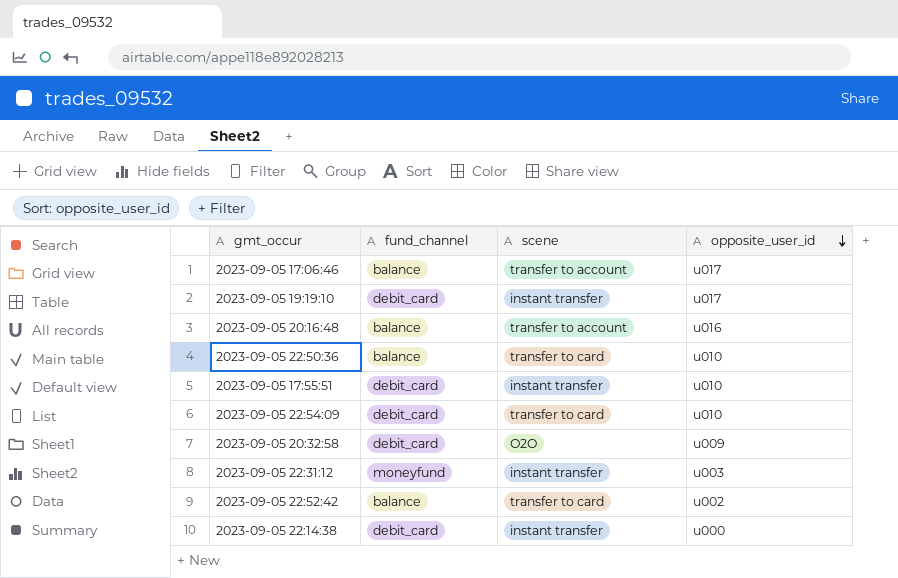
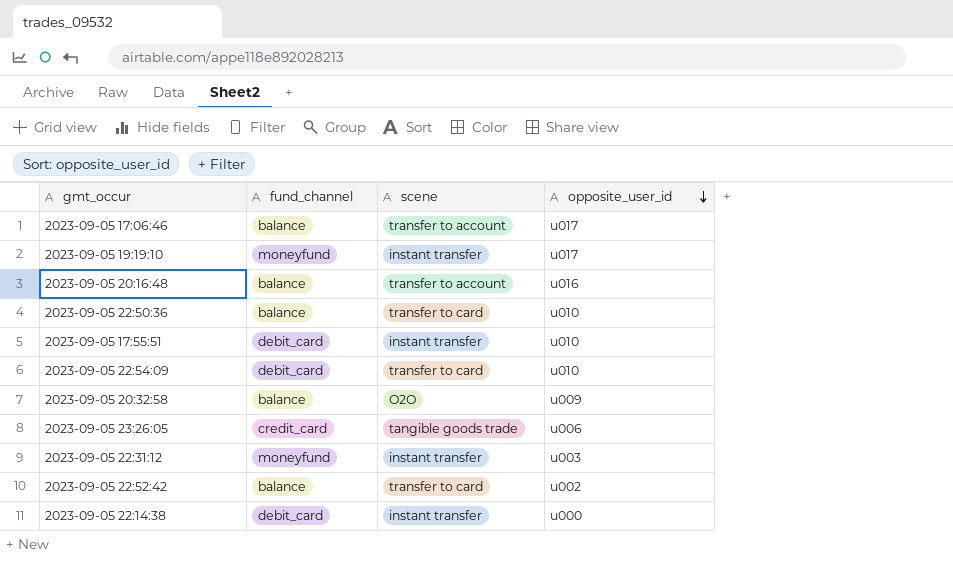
2023-09-05 19:19:10 | fund_channel: debit_card -> moneyfund
2023-09-05 20:32:58 | fund_channel: debit_card -> balance
row 2023-09-05 23:26:05: none -> credit_card | tangible goods trade | u006

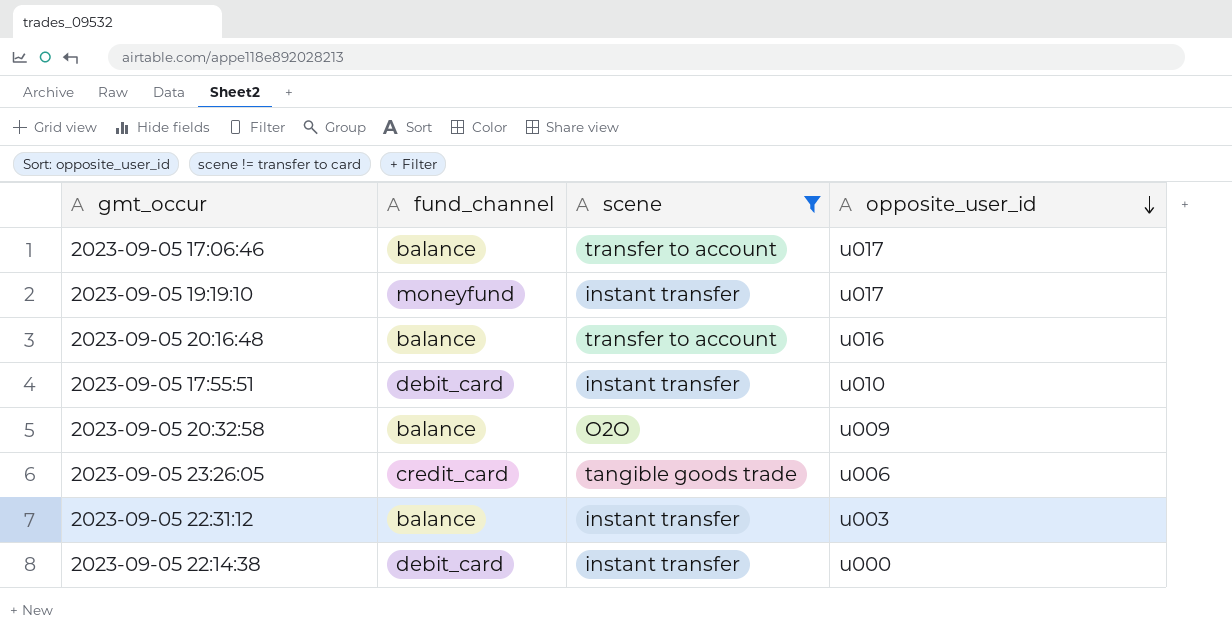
filter: none -> scene != transfer to card
2023-09-05 22:31:12 | fund_channel: moneyfund -> balance

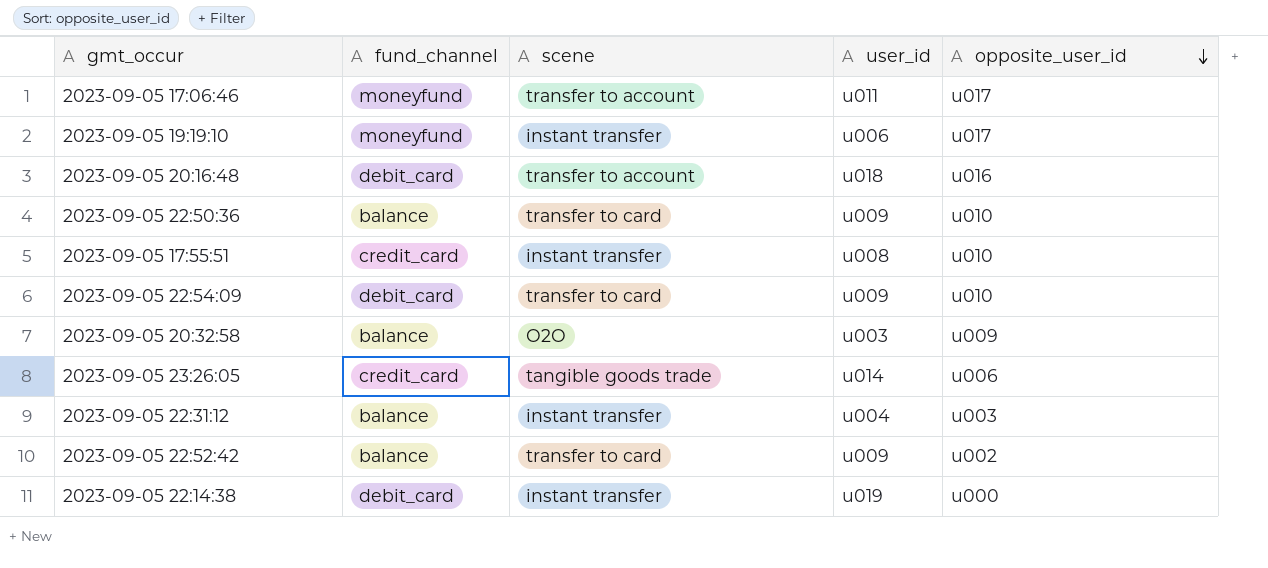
filter: scene != transfer to card -> none
column user_id | position: none -> 4
2023-09-05 17:06:46 | fund_channel: balance -> moneyfund
2023-09-05 20:16:48 | fund_channel: balance -> debit_card
2023-09-05 17:55:51 | fund_channel: debit_card -> credit_card

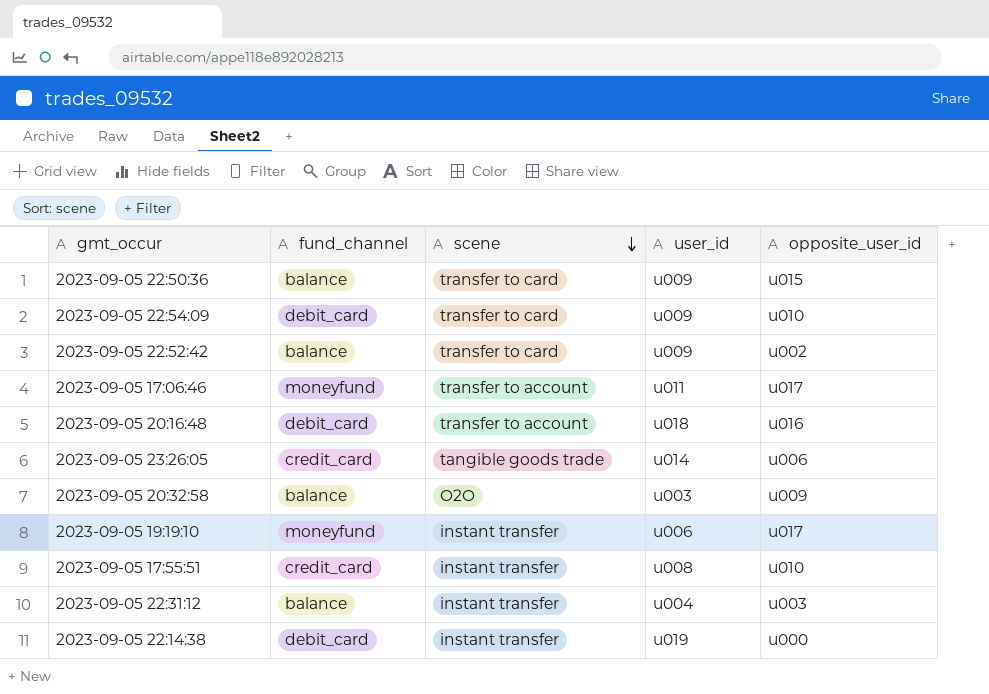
row order: opposite_user_id descending -> scene descending
2023-09-05 22:50:36 | opposite_user_id: u010 -> u015

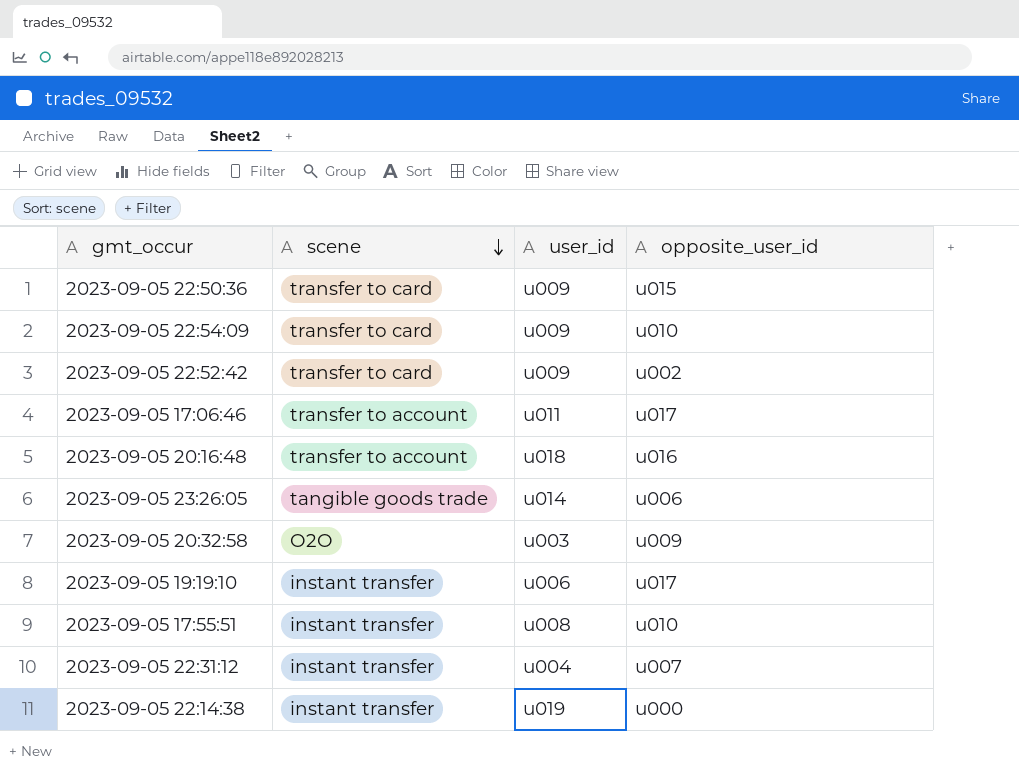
column fund_channel | position: 2 -> none
2023-09-05 22:31:12 | opposite_user_id: u003 -> u007

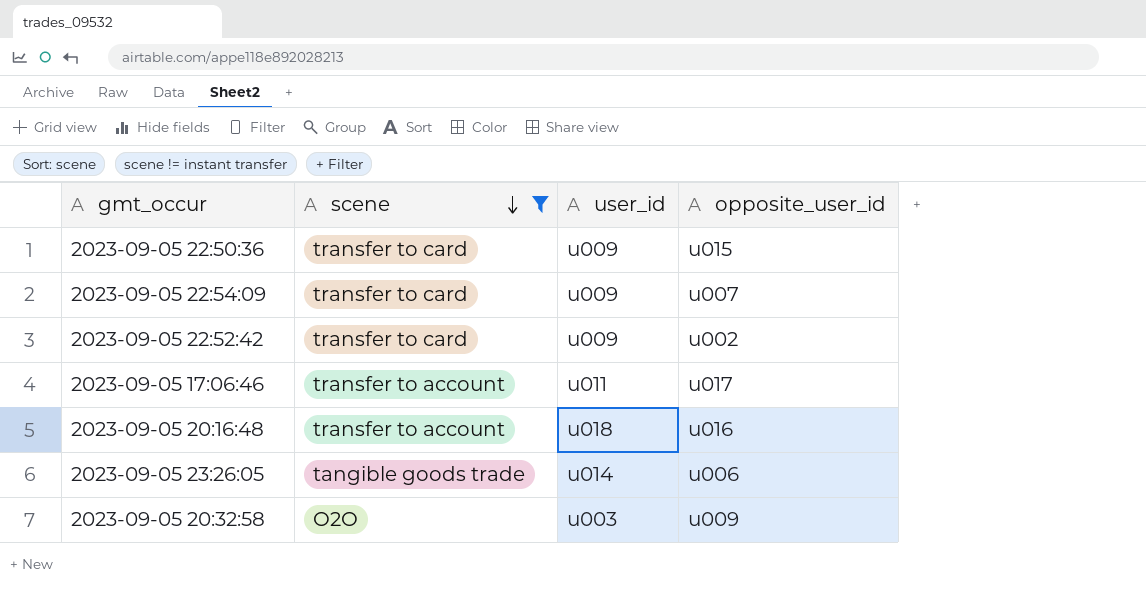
filter: none -> scene != instant transfer
2023-09-05 22:54:09 | opposite_user_id: u010 -> u007

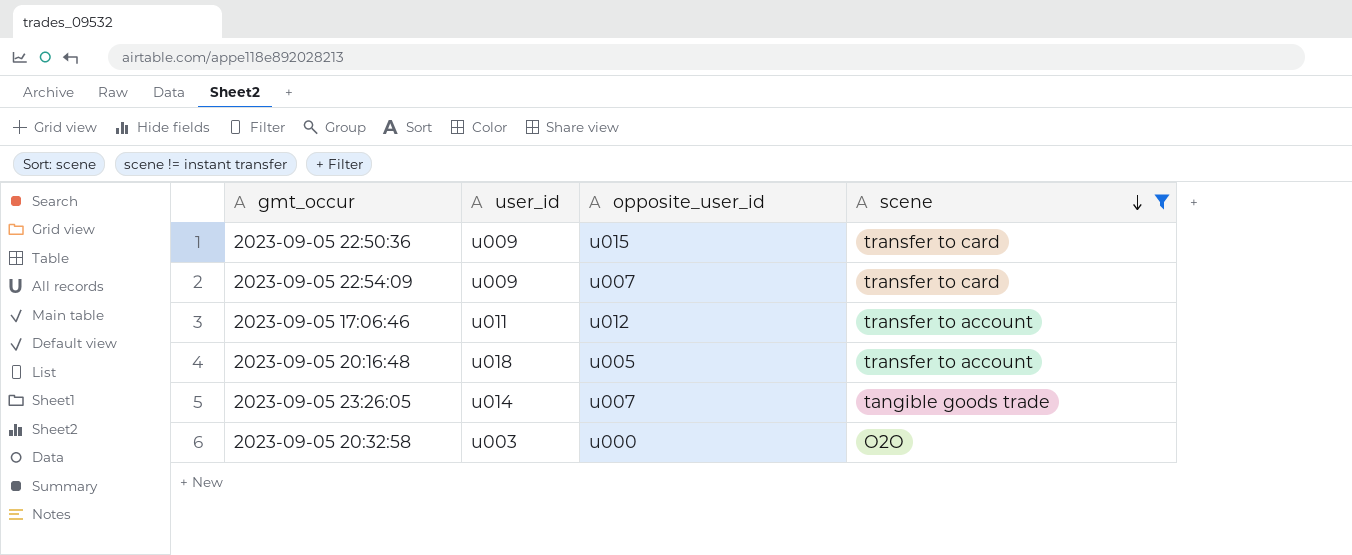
column scene | position: 2 -> 4
row 2023-09-05 22:52:42: transfer to card | u009 | u002 -> none
2023-09-05 17:06:46 | opposite_user_id: u017 -> u012
2023-09-05 20:16:48 | opposite_user_id: u016 -> u005
2023-09-05 23:26:05 | opposite_user_id: u006 -> u007
2023-09-05 20:32:58 | opposite_user_id: u009 -> u000

